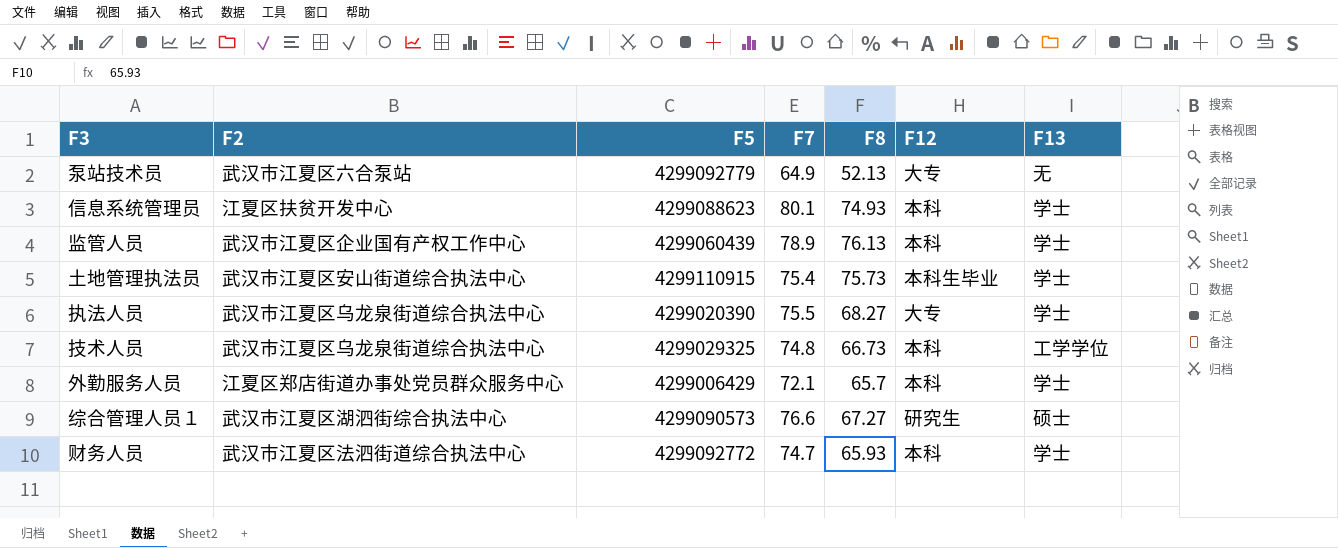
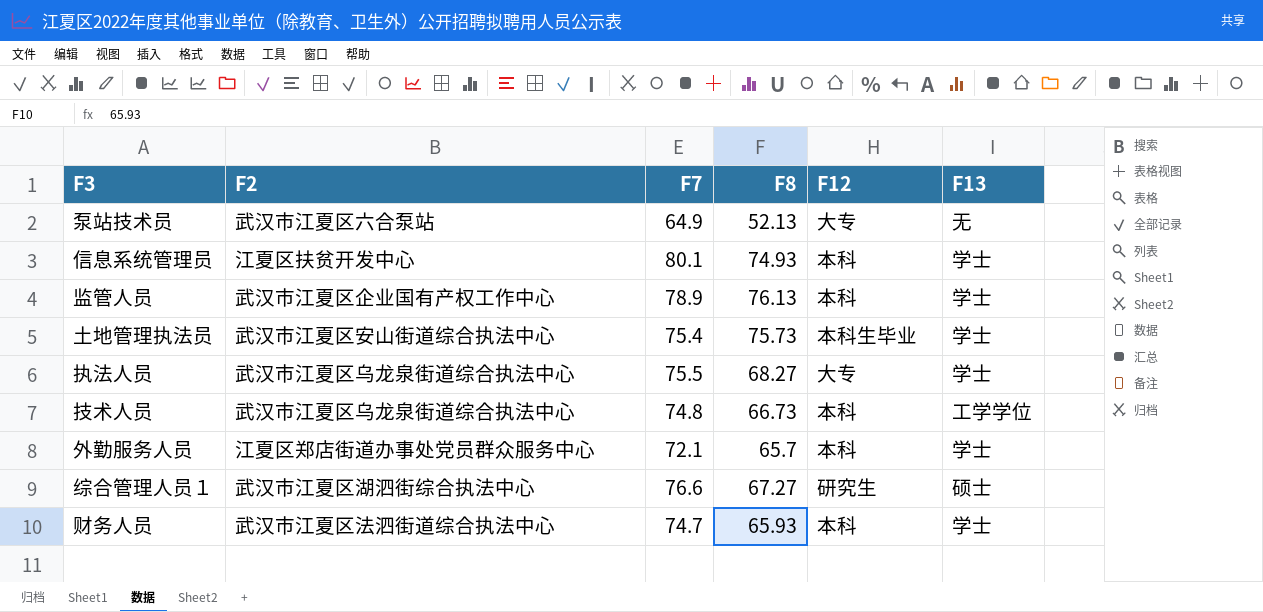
column F5 | position: 3 -> none

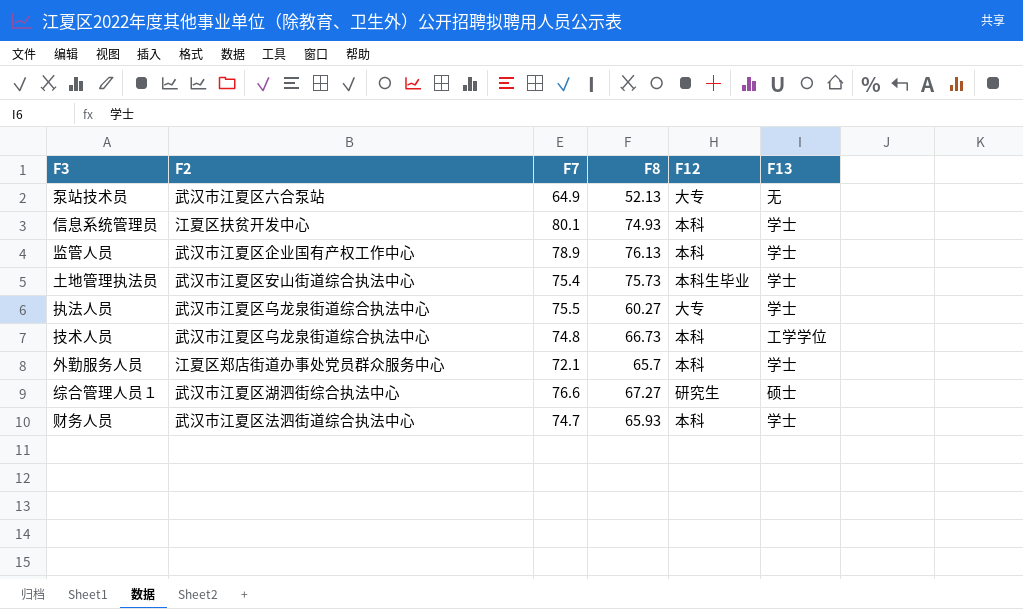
执法人员 | F8: 68.27 -> 60.27

